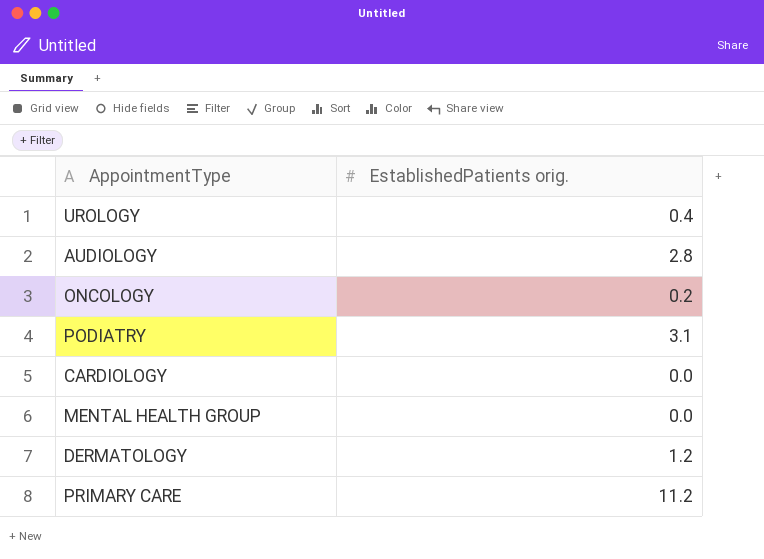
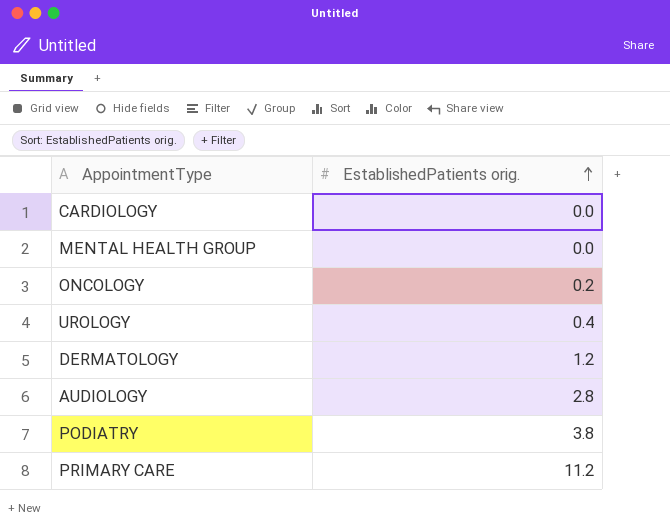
row order: none -> EstablishedPatients orig. ascending
PODIATRY | EstablishedPatients orig.: 3.1 -> 3.8

